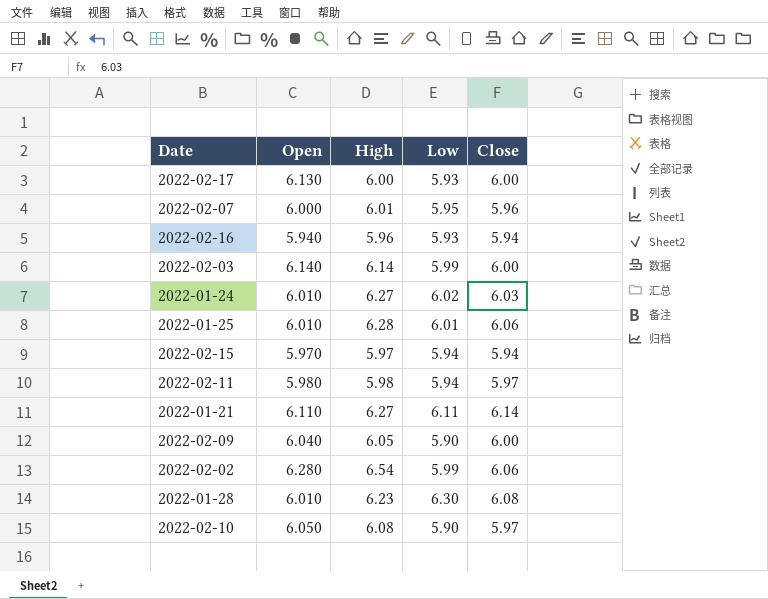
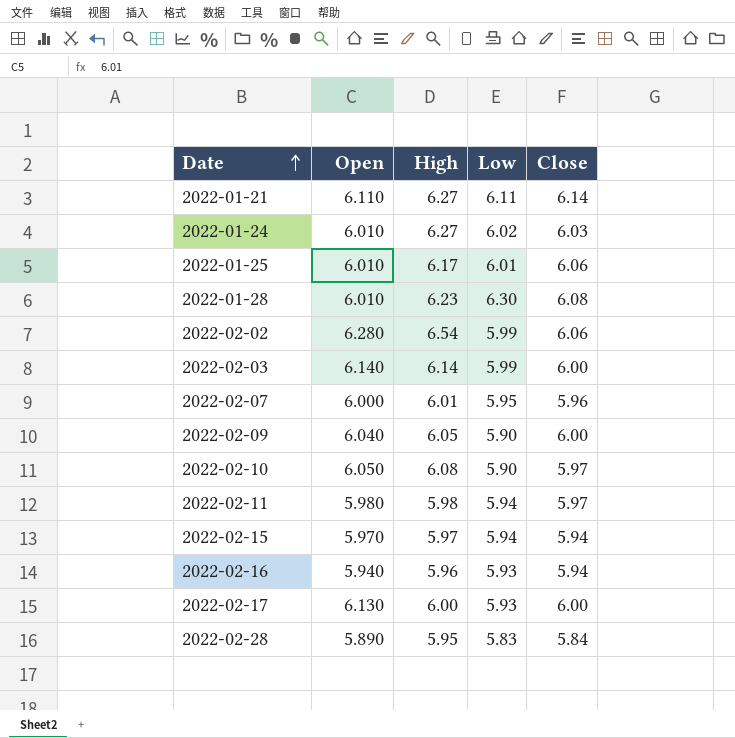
row order: none -> Date ascending
2022-01-25 | High: 6.28 -> 6.17
row 2022-02-28: none -> 5.890 | 5.95 | 5.83 | 5.84

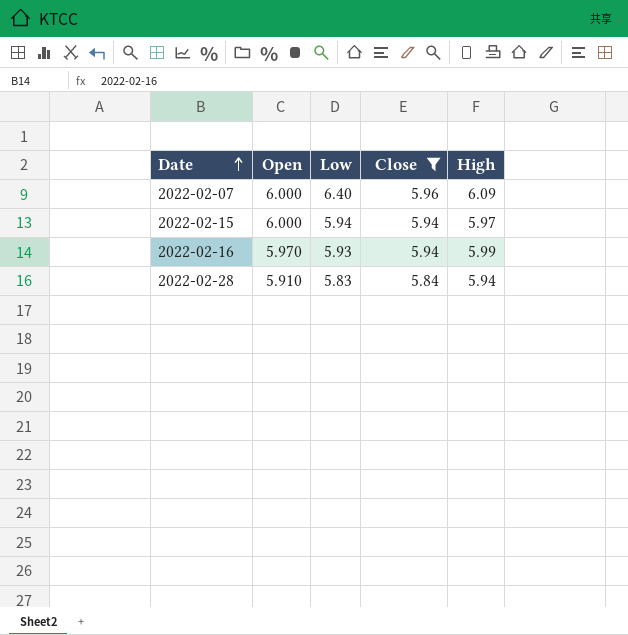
filter: none -> Close <= 5.96
column High | position: 3 -> 5
2022-02-07 | Low: 5.95 -> 6.40
2022-02-07 | High: 6.01 -> 6.09
2022-02-15 | Open: 5.970 -> 6.000
2022-02-16 | Open: 5.940 -> 5.970
2022-02-16 | High: 5.96 -> 5.99
2022-02-28 | Open: 5.890 -> 5.910
2022-02-28 | High: 5.95 -> 5.94

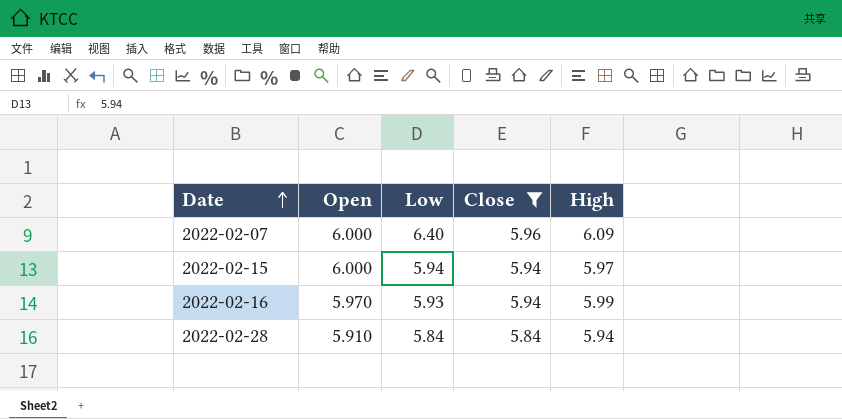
2022-02-28 | Low: 5.83 -> 5.84

